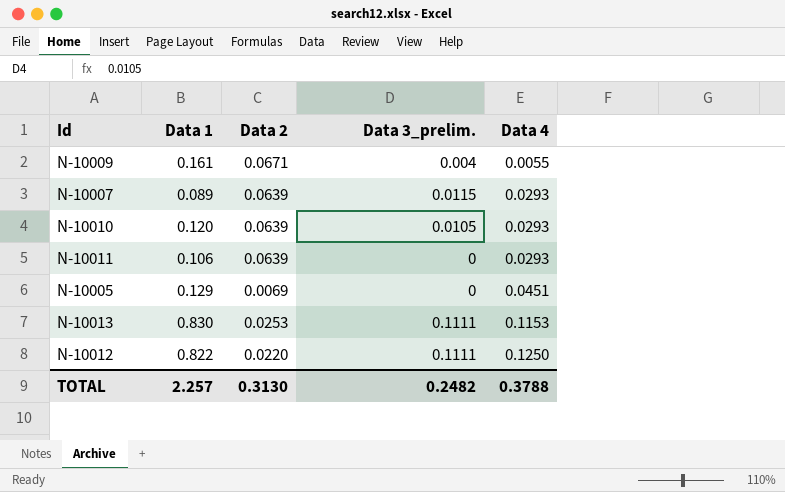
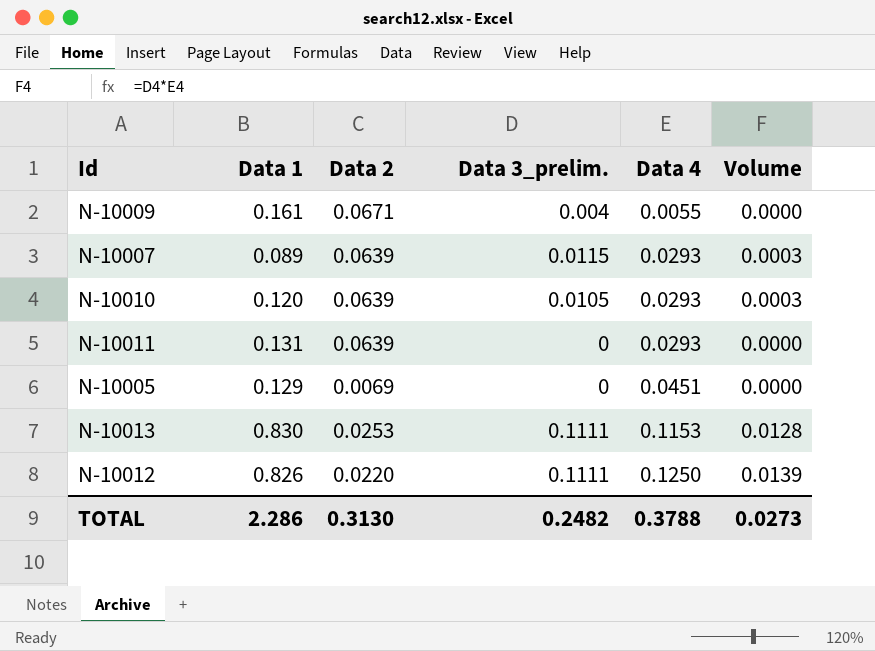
column Volume | formula: none -> [Data 3_prelim.] * [Data 4]
N-10011 | Data 1: 0.106 -> 0.131
N-10012 | Data 1: 0.822 -> 0.826
TOTAL | Data 1: 2.257 -> 2.286

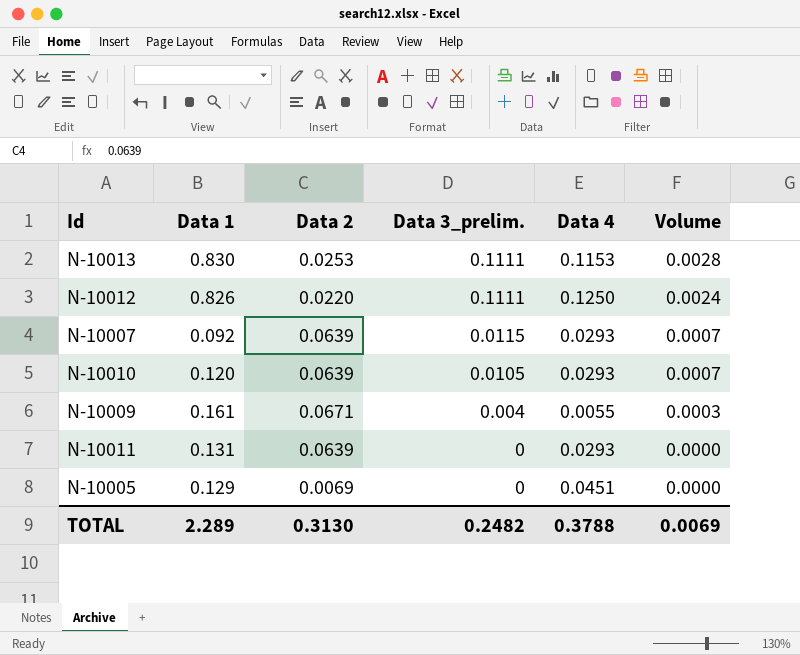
row order: Data 4 ascending -> Data 3_prelim. descending
column Volume | formula: [Data 3_prelim.] * [Data 4] -> [Data 2] * [Data 3_prelim.]
N-10007 | Data 1: 0.089 -> 0.092
TOTAL | Data 1: 2.286 -> 2.289
TOTAL | Volume: 0.0273 -> 0.0069

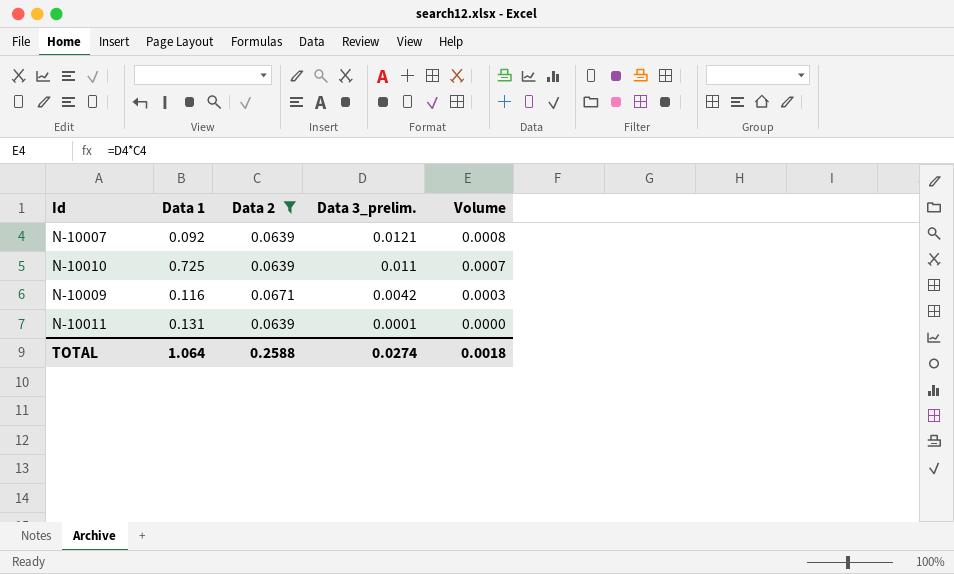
filter: none -> Data 2 >= 0.0639
column Data 4 | position: 5 -> none
N-10007 | Data 3_prelim.: 0.0115 -> 0.0121
N-10007 | Volume: 0.0007 -> 0.0008
N-10010 | Data 1: 0.120 -> 0.725
N-10010 | Data 3_prelim.: 0.0105 -> 0.011
N-10009 | Data 1: 0.161 -> 0.116
N-10009 | Data 3_prelim.: 0.004 -> 0.0042
N-10011 | Data 3_prelim.: 0 -> 0.0001
TOTAL | Data 1: 2.289 -> 1.064
TOTAL | Data 2: 0.3130 -> 0.2588
TOTAL | Data 3_prelim.: 0.2482 -> 0.0274
TOTAL | Volume: 0.0069 -> 0.0018

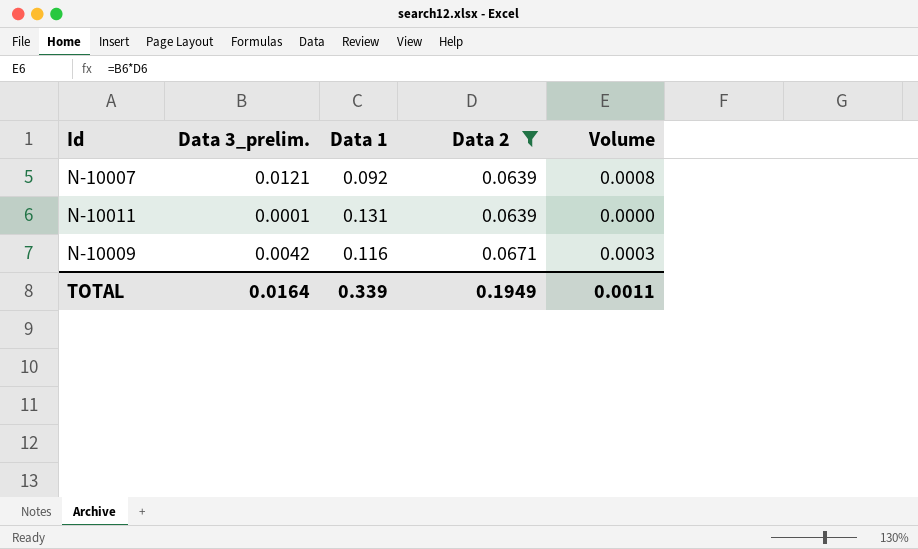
row order: Data 3_prelim. descending -> Data 2 ascending
column Data 3_prelim. | position: 4 -> 2
row N-10010: 0.725 | 0.0639 | 0.011 | 0.0007 -> none
TOTAL | Data 3_prelim.: 0.0274 -> 0.0164
TOTAL | Data 1: 1.064 -> 0.339
TOTAL | Data 2: 0.2588 -> 0.1949
TOTAL | Volume: 0.0018 -> 0.0011

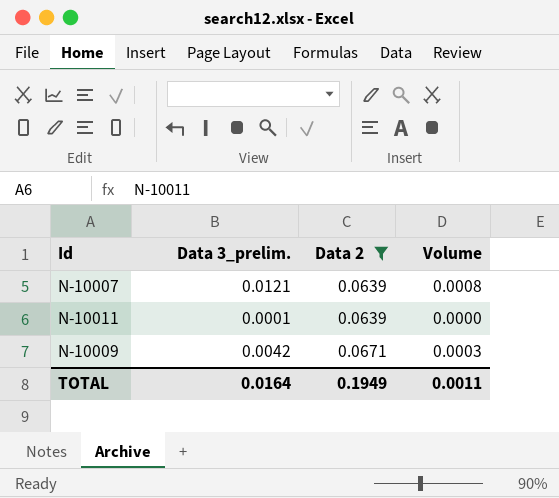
column Data 1 | position: 3 -> none

